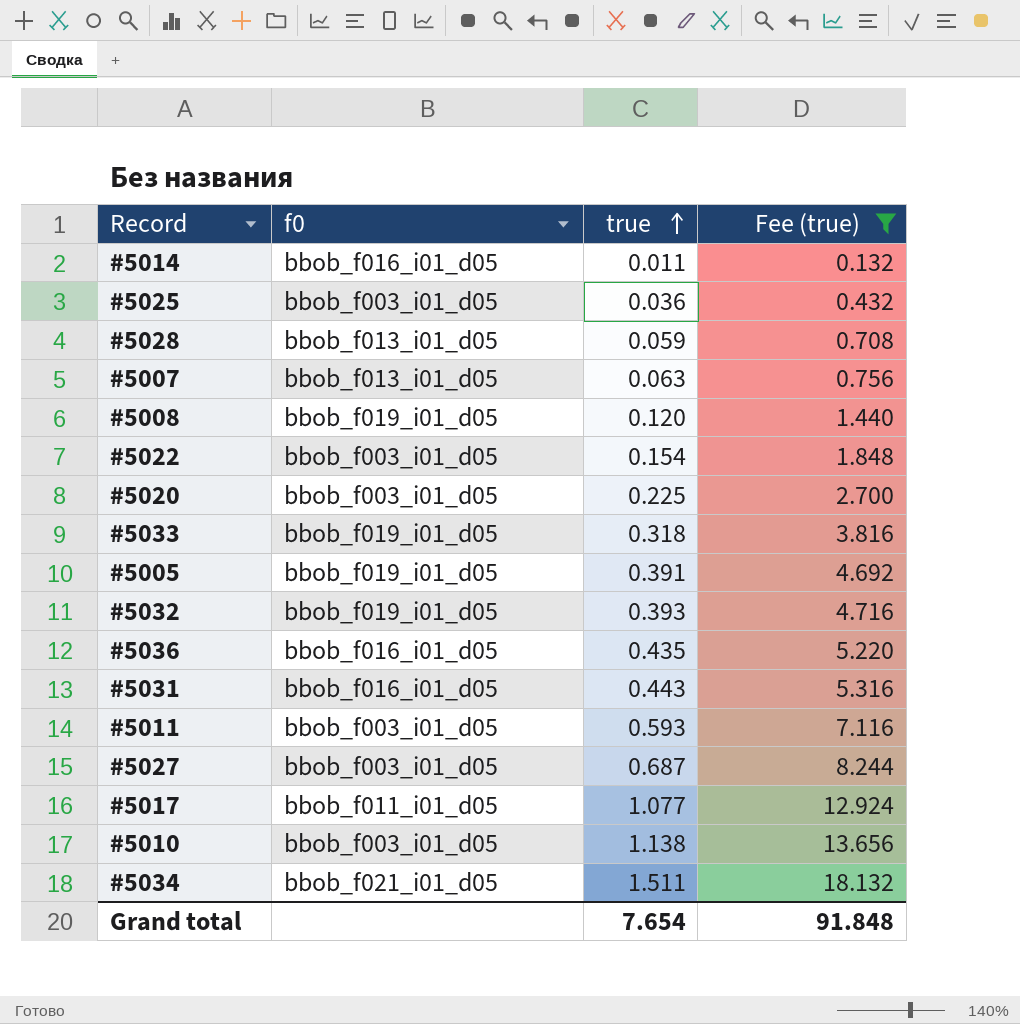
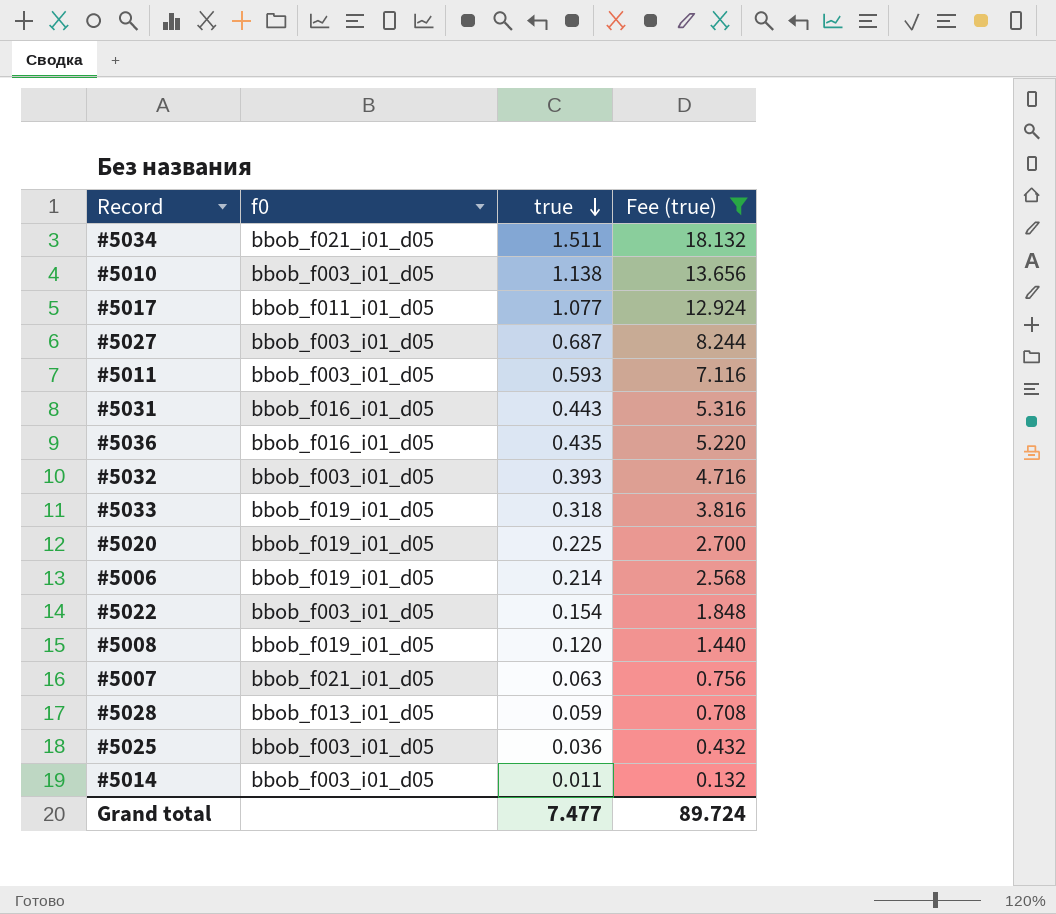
row order: true ascending -> true descending
row #5005: bbob_f019_i01_d05 | 0.391 | 4.692 -> none
#5032 | f0: bbob_f019_i01_d05 -> bbob_f003_i01_d05
#5020 | f0: bbob_f003_i01_d05 -> bbob_f019_i01_d05
row #5006: none -> bbob_f019_i01_d05 | 0.214 | 2.568
#5007 | f0: bbob_f013_i01_d05 -> bbob_f021_i01_d05
#5014 | f0: bbob_f016_i01_d05 -> bbob_f003_i01_d05
Grand total | true: 7.654 -> 7.477
Grand total | Fee (true): 91.848 -> 89.724

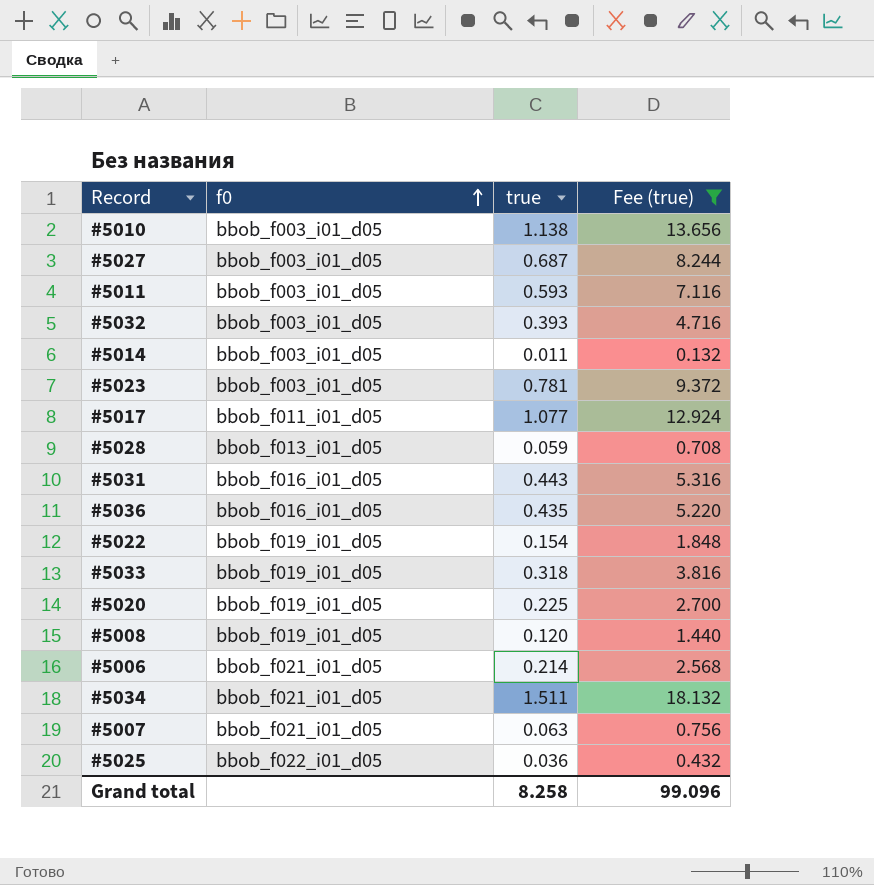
row order: true descending -> f0 ascending
row #5023: none -> bbob_f003_i01_d05 | 0.781 | 9.372
#5022 | f0: bbob_f003_i01_d05 -> bbob_f019_i01_d05
#5006 | f0: bbob_f019_i01_d05 -> bbob_f021_i01_d05
#5025 | f0: bbob_f003_i01_d05 -> bbob_f022_i01_d05
Grand total | true: 7.477 -> 8.258
Grand total | Fee (true): 89.724 -> 99.096

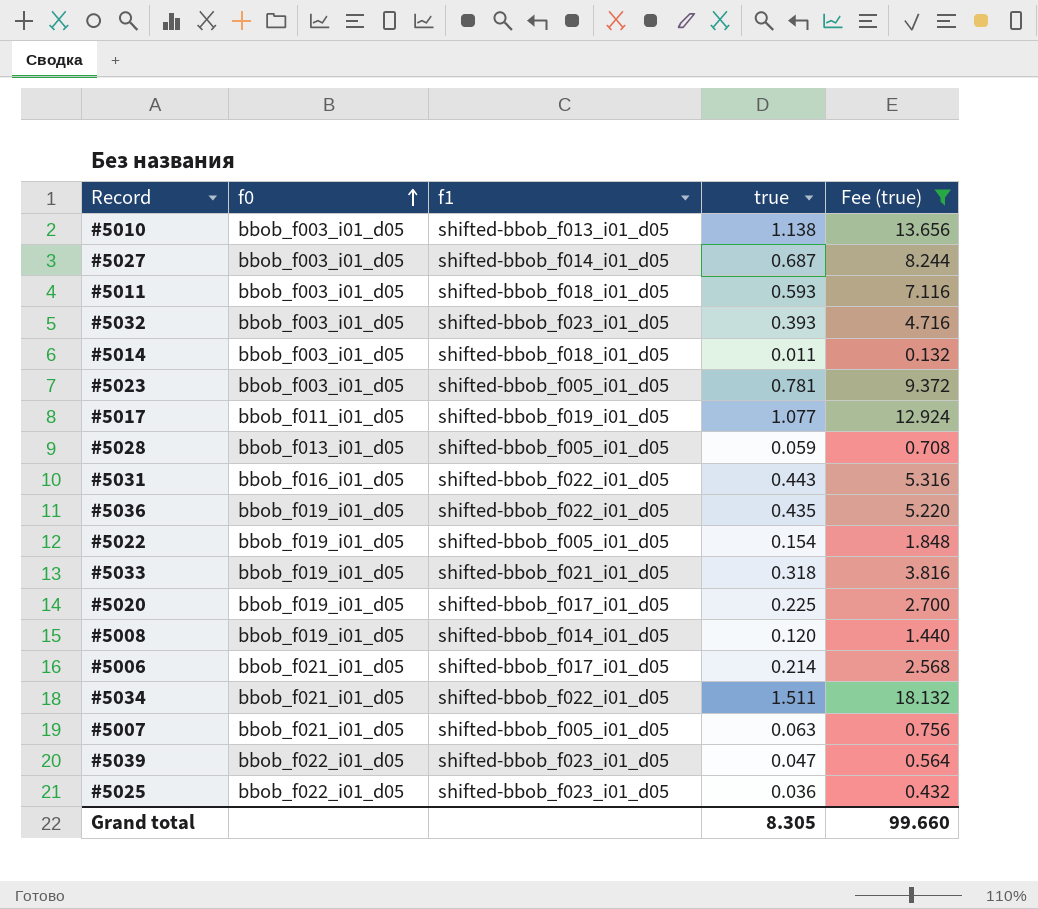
column f1 | position: none -> 3
#5036 | f0: bbob_f016_i01_d05 -> bbob_f019_i01_d05
row #5039: none -> bbob_f022_i01_d05 | shifted-bbob_f023_i01_d05 | 0.047 | 0.564
Grand total | true: 8.258 -> 8.305
Grand total | Fee (true): 99.096 -> 99.660

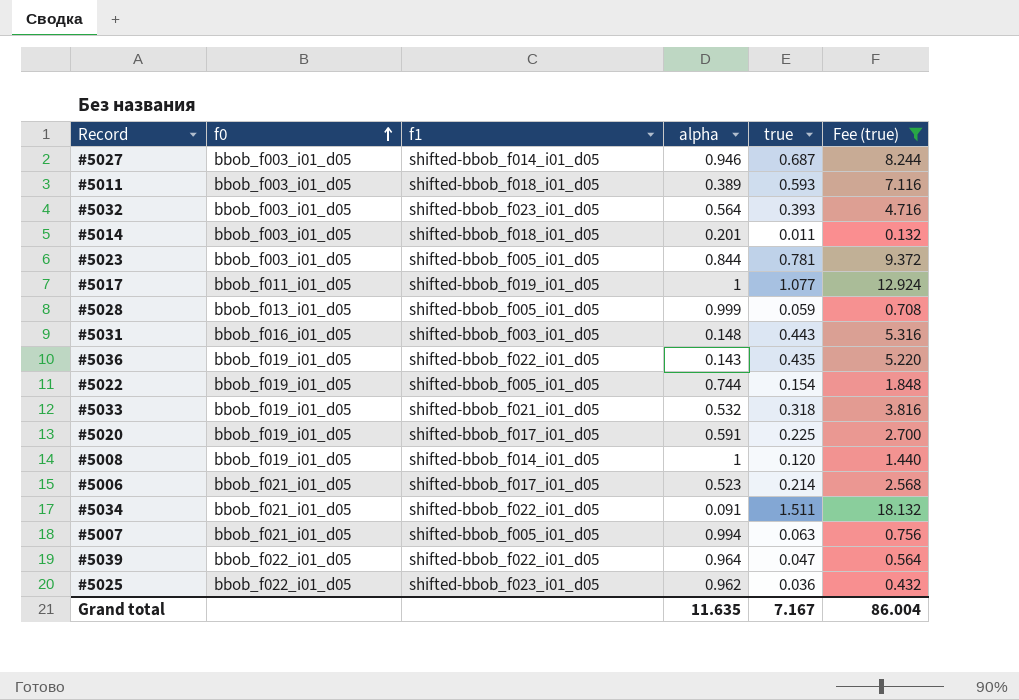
column alpha | position: none -> 4
row #5010: bbob_f003_i01_d05 | shifted-bbob_f013_i01_d05 | 1.138 | 13.656 -> none
#5031 | f1: shifted-bbob_f022_i01_d05 -> shifted-bbob_f003_i01_d05
#5039 | f1: shifted-bbob_f023_i01_d05 -> shifted-bbob_f022_i01_d05
Grand total | true: 8.305 -> 7.167
Grand total | Fee (true): 99.660 -> 86.004

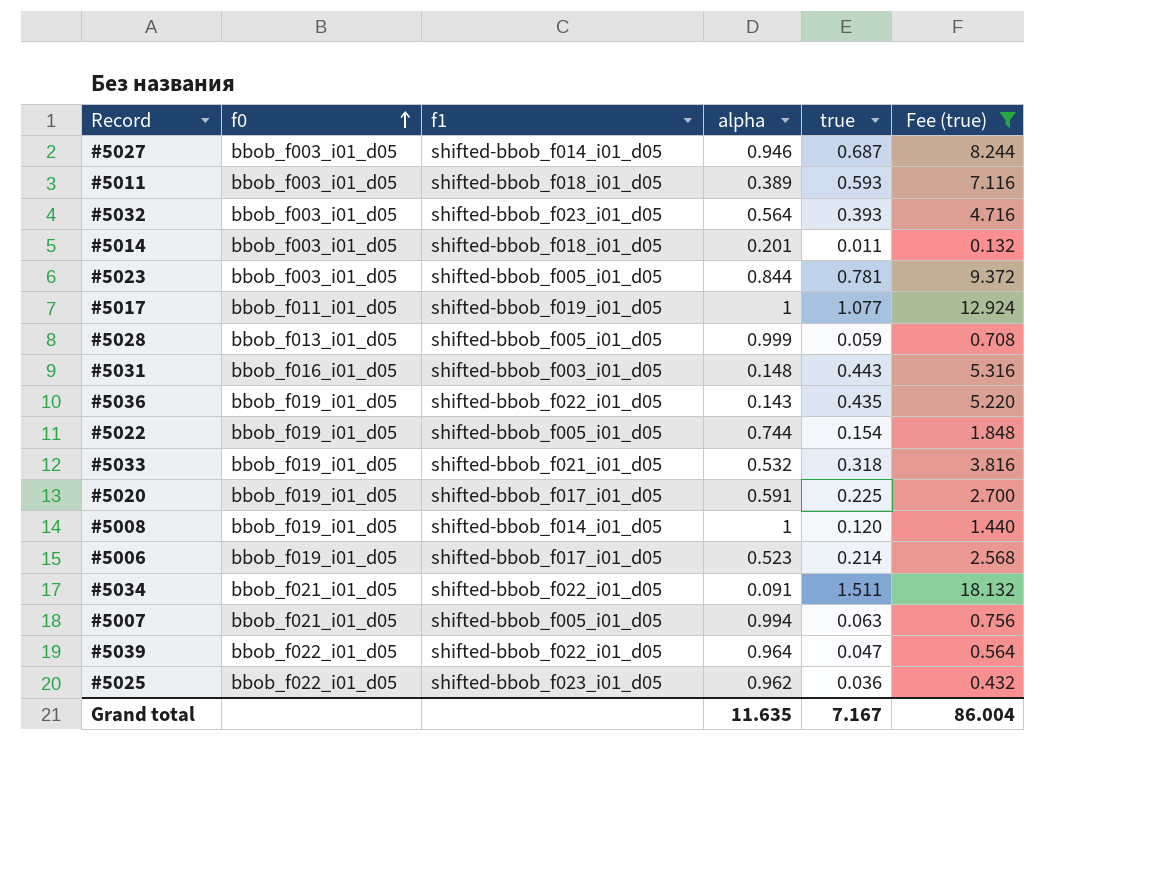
#5006 | f0: bbob_f021_i01_d05 -> bbob_f019_i01_d05

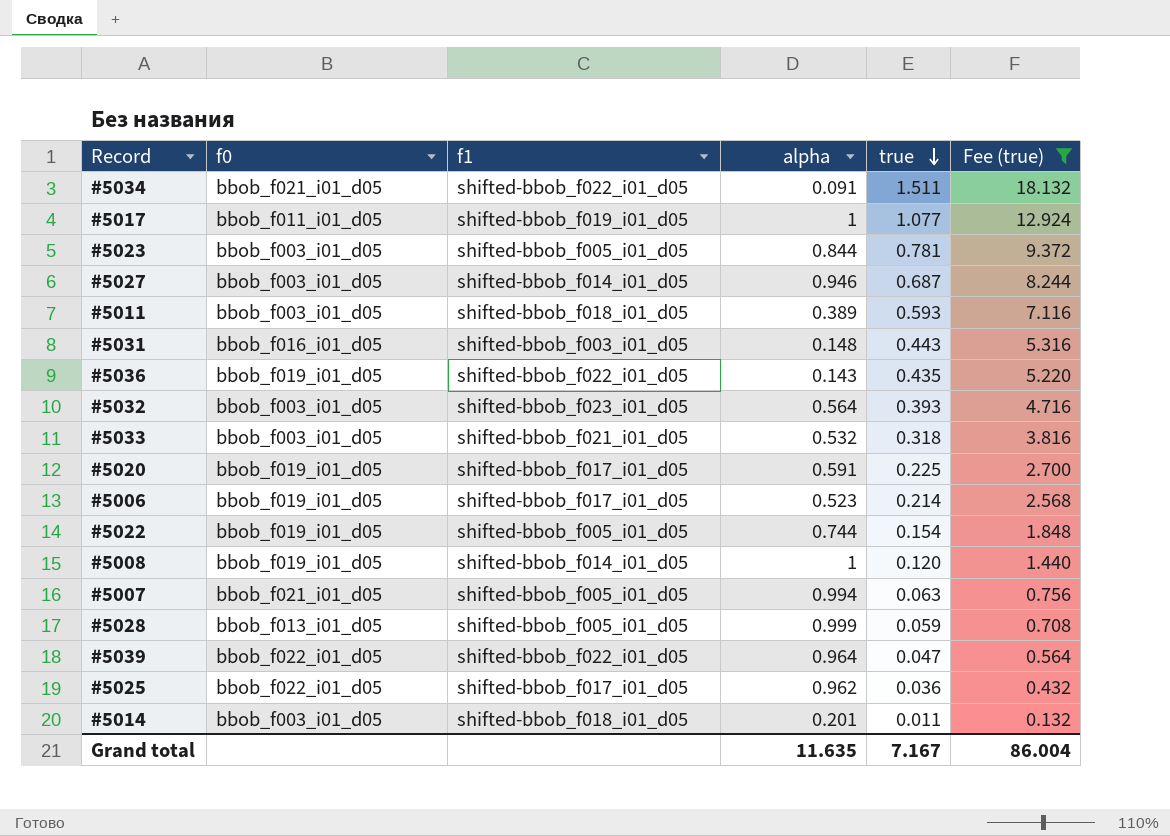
row order: f0 ascending -> true descending
#5033 | f0: bbob_f019_i01_d05 -> bbob_f003_i01_d05
#5025 | f1: shifted-bbob_f023_i01_d05 -> shifted-bbob_f017_i01_d05

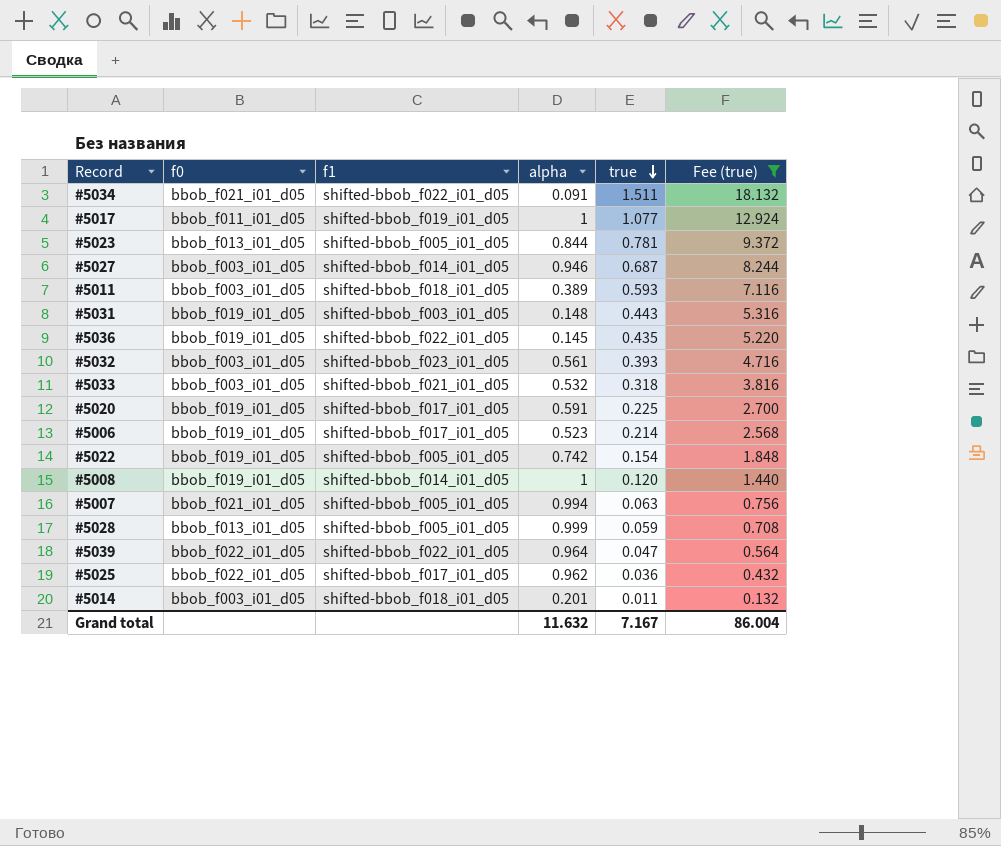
#5023 | f0: bbob_f003_i01_d05 -> bbob_f013_i01_d05
#5031 | f0: bbob_f016_i01_d05 -> bbob_f019_i01_d05
#5036 | alpha: 0.143 -> 0.145
#5032 | alpha: 0.564 -> 0.561
#5022 | alpha: 0.744 -> 0.742
Grand total | alpha: 11.635 -> 11.632

